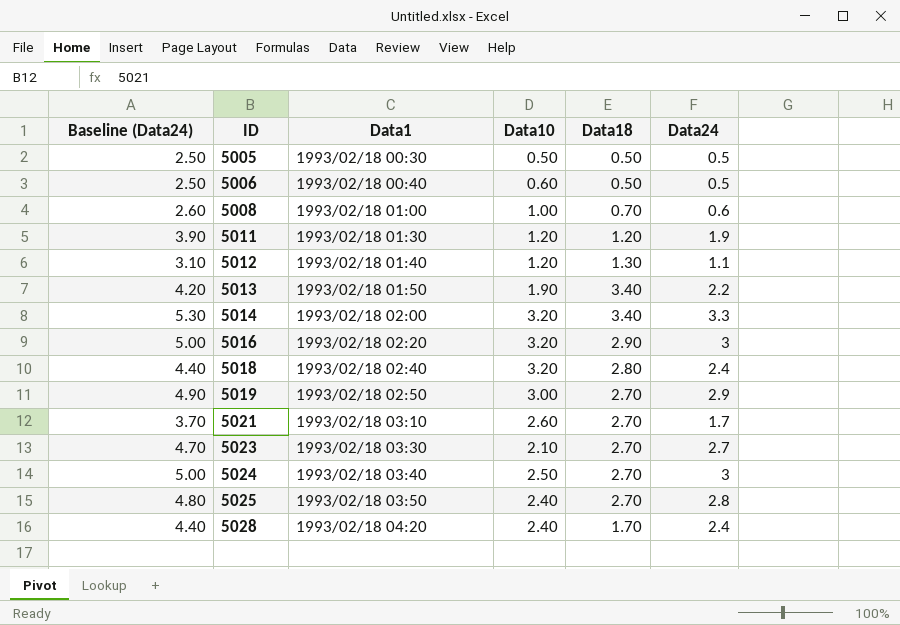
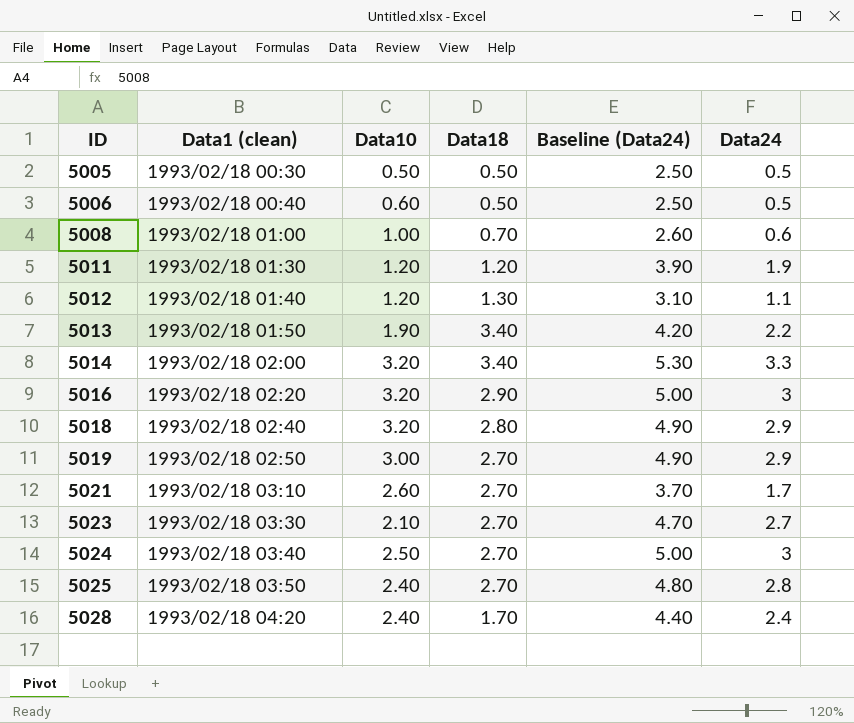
column name: Data1 -> Data1 (clean)
column Baseline (Data24) | position: 1 -> 5
5018 | Baseline (Data24): 4.40 -> 4.90
5018 | Data24: 2.4 -> 2.9

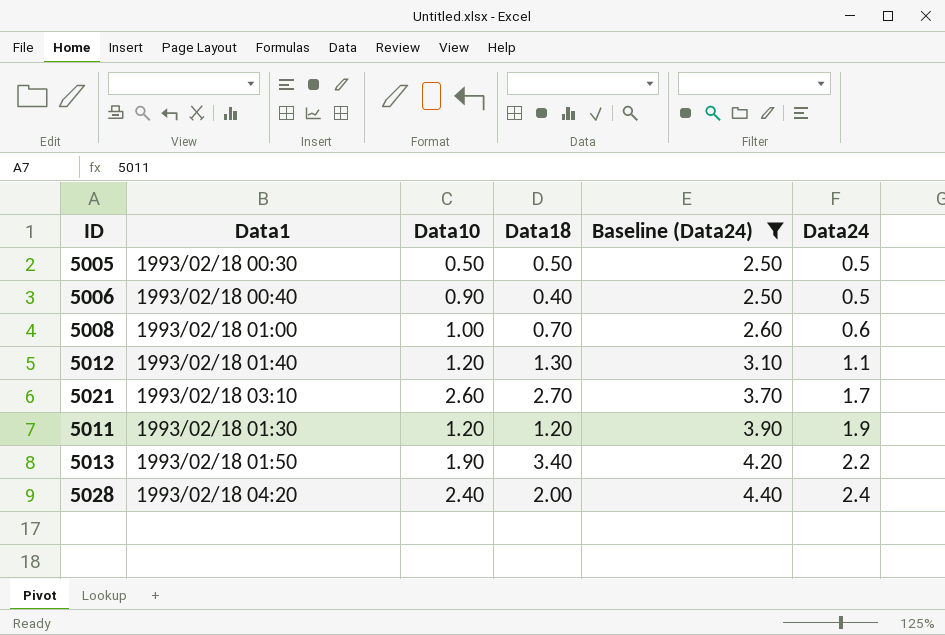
filter: none -> Baseline (Data24) <= 4.40
row order: ID ascending -> Baseline (Data24) ascending
column name: Data1 (clean) -> Data1
5006 | Data10: 0.60 -> 0.90
5006 | Data18: 0.50 -> 0.40
5028 | Data18: 1.70 -> 2.00

